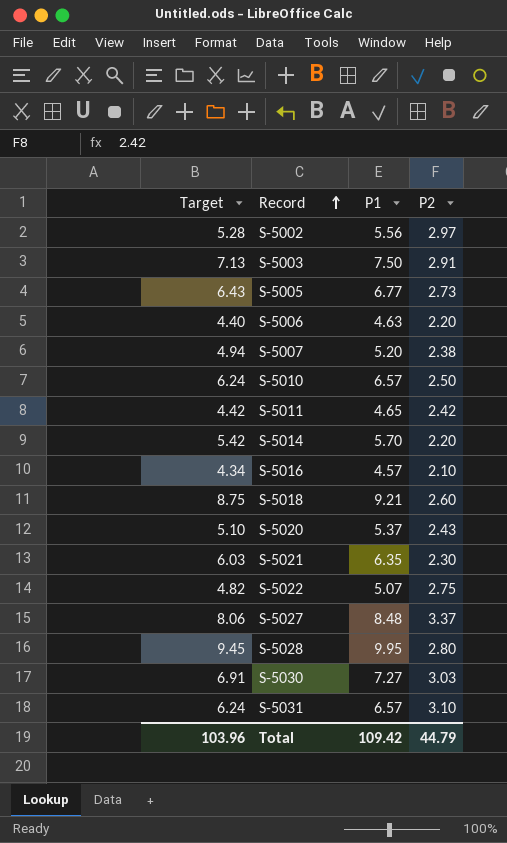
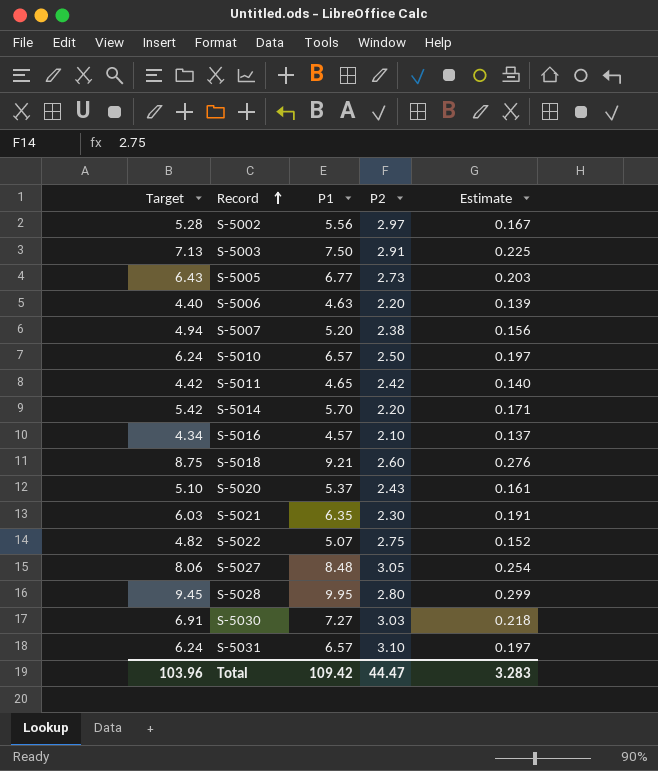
column Estimate | formula: none -> [P1] * 0.03
S-5027 | P2: 3.37 -> 3.05
Total | P2: 44.79 -> 44.47

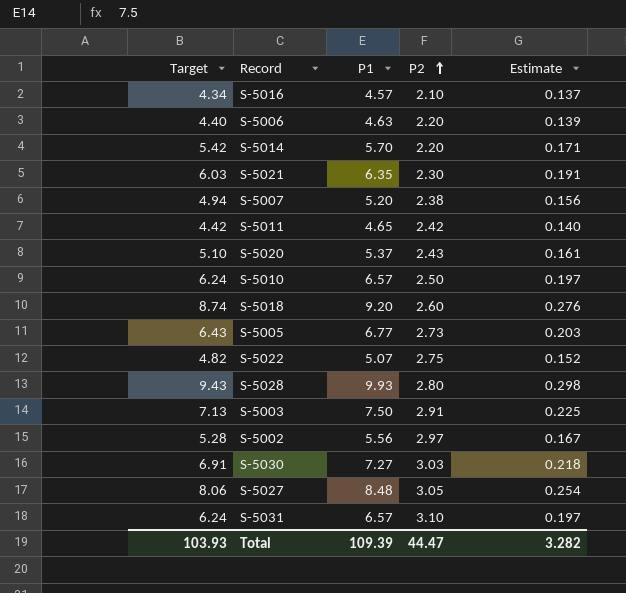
row order: Record ascending -> P2 ascending
S-5018 | Target: 8.75 -> 8.74
S-5018 | P1: 9.21 -> 9.20
S-5028 | Target: 9.45 -> 9.43
S-5028 | P1: 9.95 -> 9.93
S-5028 | Estimate: 0.299 -> 0.298
Total | Target: 103.96 -> 103.93
Total | P1: 109.42 -> 109.39
Total | Estimate: 3.283 -> 3.282

